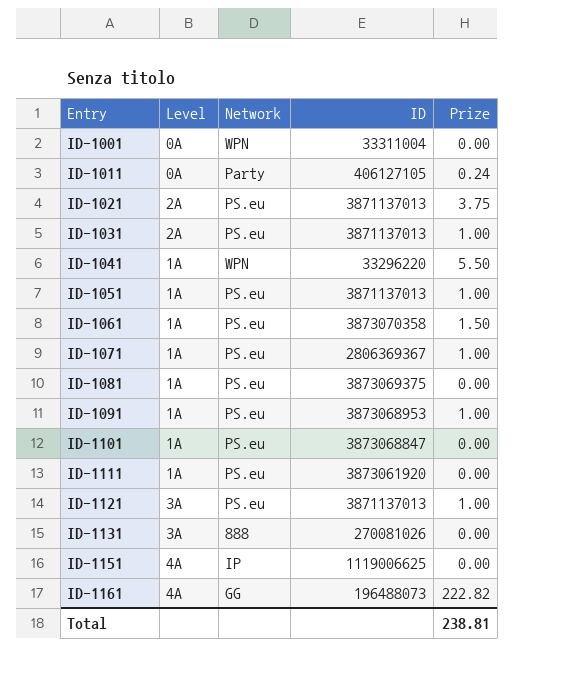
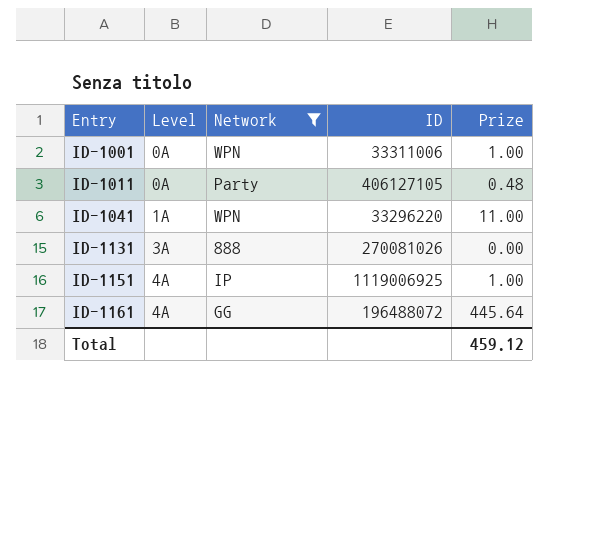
filter: none -> Network != PS.eu
ID-1001 | ID: 33311004 -> 33311006
ID-1001 | Prize: 0.00 -> 1.00
ID-1011 | Prize: 0.24 -> 0.48
ID-1041 | Prize: 5.50 -> 11.00
ID-1151 | ID: 1119006625 -> 1119006925
ID-1151 | Prize: 0.00 -> 1.00
ID-1161 | ID: 196488073 -> 196488072
ID-1161 | Prize: 222.82 -> 445.64
Total | Prize: 238.81 -> 459.12

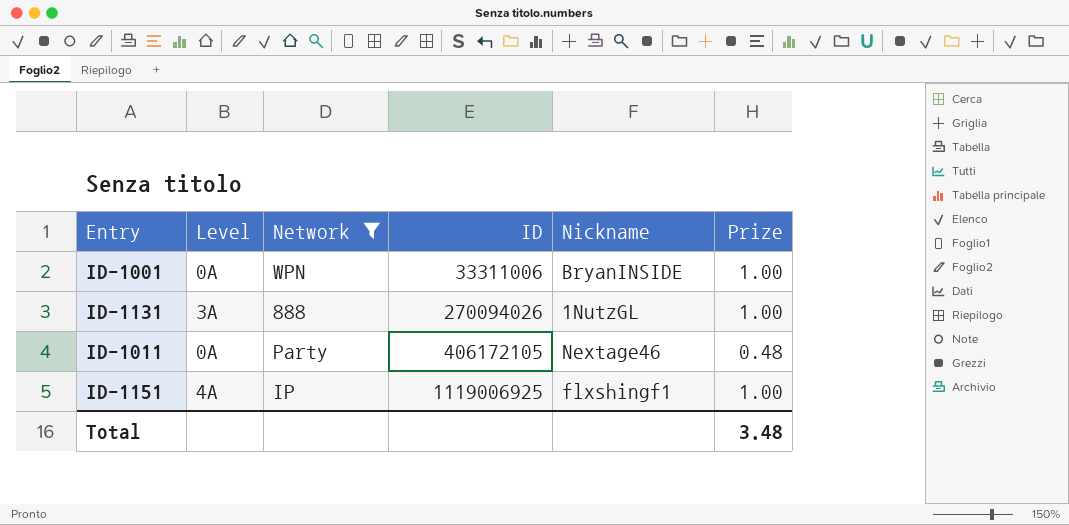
row order: Entry ascending -> ID ascending
column Nickname | position: none -> 5
row ID-1041: 1A | WPN | 33296220 | 11.00 -> none
row ID-1161: 4A | GG | 196488072 | 445.64 -> none
ID-1131 | ID: 270081026 -> 270094026
ID-1131 | Prize: 0.00 -> 1.00
ID-1011 | ID: 406127105 -> 406172105
Total | Prize: 459.12 -> 3.48

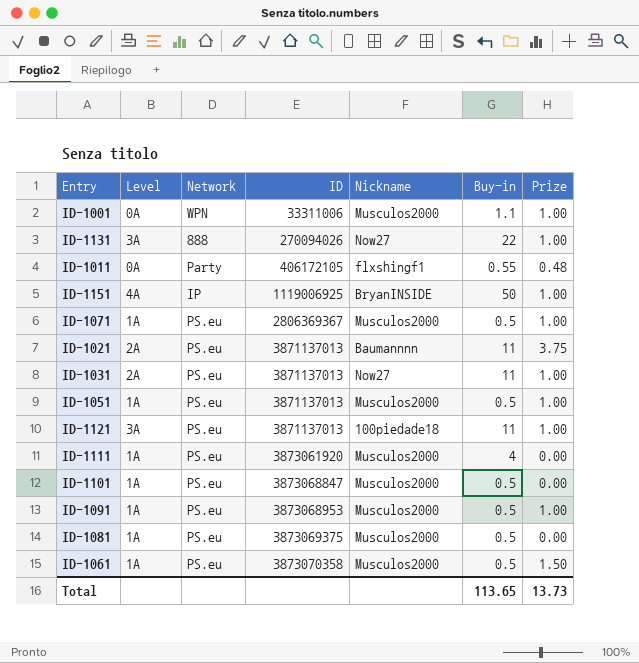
filter: Network != PS.eu -> none
column Buy-in | position: none -> 6
ID-1001 | Nickname: BryanINSIDE -> Musculos2000
ID-1131 | Nickname: 1NutzGL -> Now27
ID-1011 | Nickname: Nextage46 -> flxshingf1
ID-1151 | Nickname: flxshingf1 -> BryanINSIDE
Total | Prize: 3.48 -> 13.73

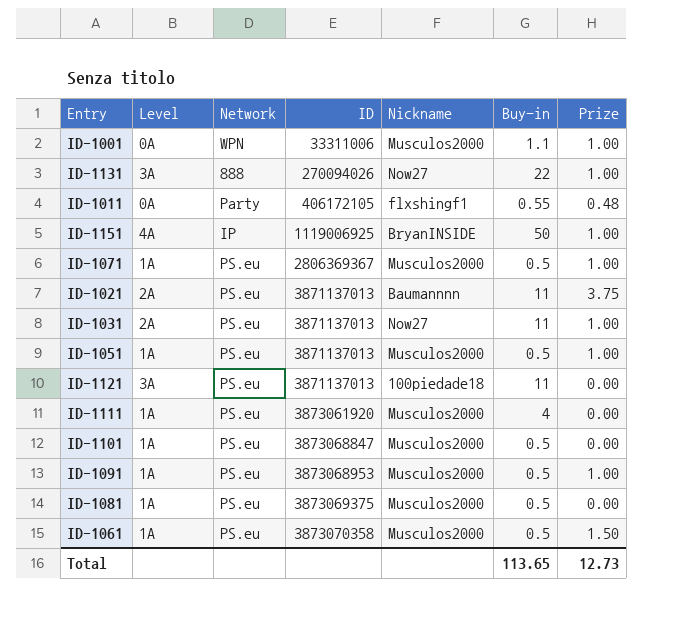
ID-1121 | Prize: 1.00 -> 0.00
Total | Prize: 13.73 -> 12.73

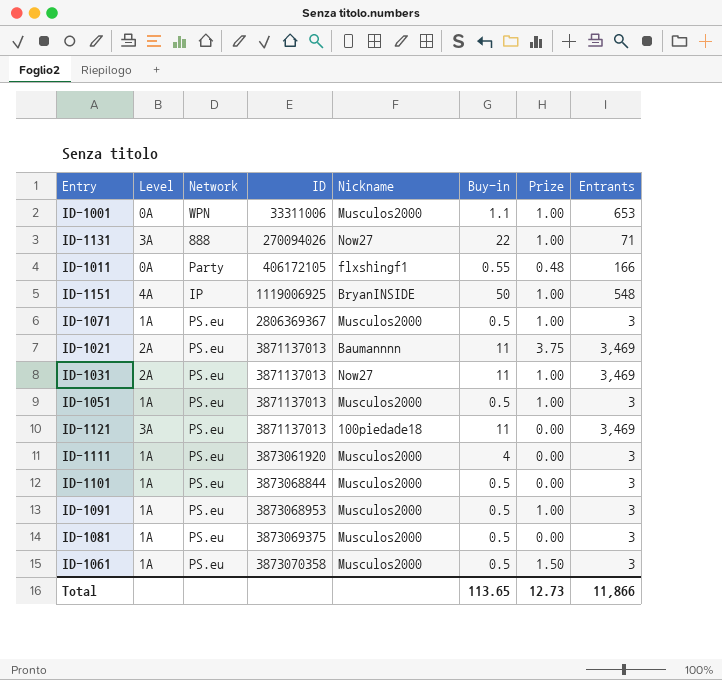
column Entrants | position: none -> 8
ID-1101 | ID: 3873068847 -> 3873068844

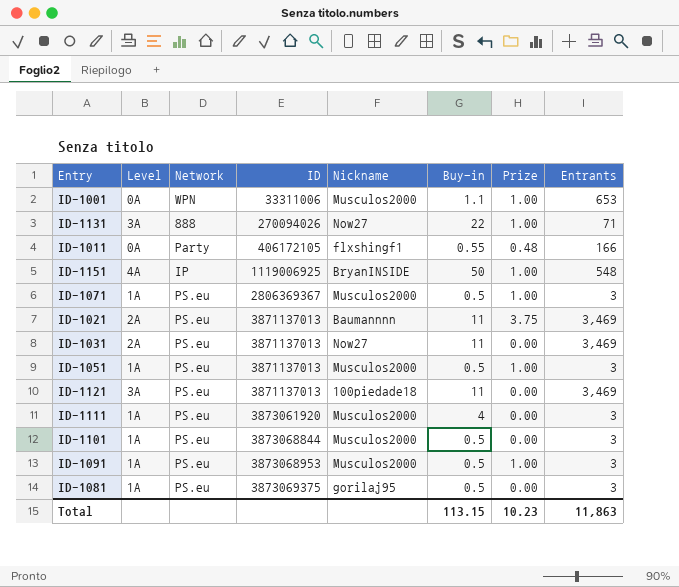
row ID-1061: 1A | PS.eu | 3873070358 | Musculos2000 | 0.5 | 1.50 | 3 -> none
ID-1031 | Prize: 1.00 -> 0.00
ID-1081 | Nickname: Musculos2000 -> gorilaj95
Total | Buy-in: 113.65 -> 113.15
Total | Prize: 12.73 -> 10.23
Total | Entrants: 11,866 -> 11,863

